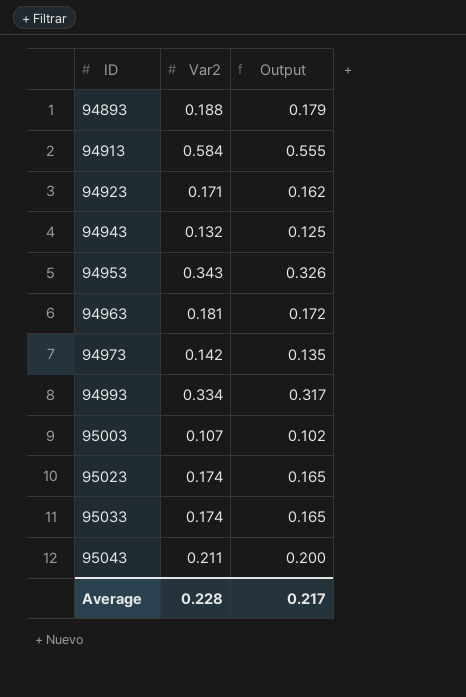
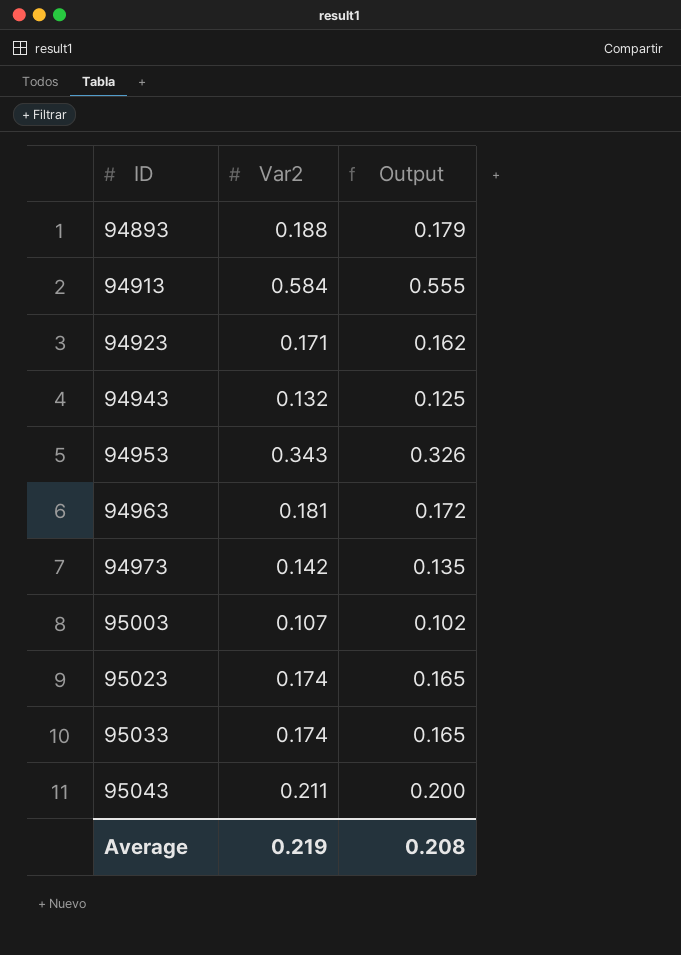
row 94993: 0.334 | 0.317 -> none
Average | Var2: 0.228 -> 0.219
Average | Output: 0.217 -> 0.208

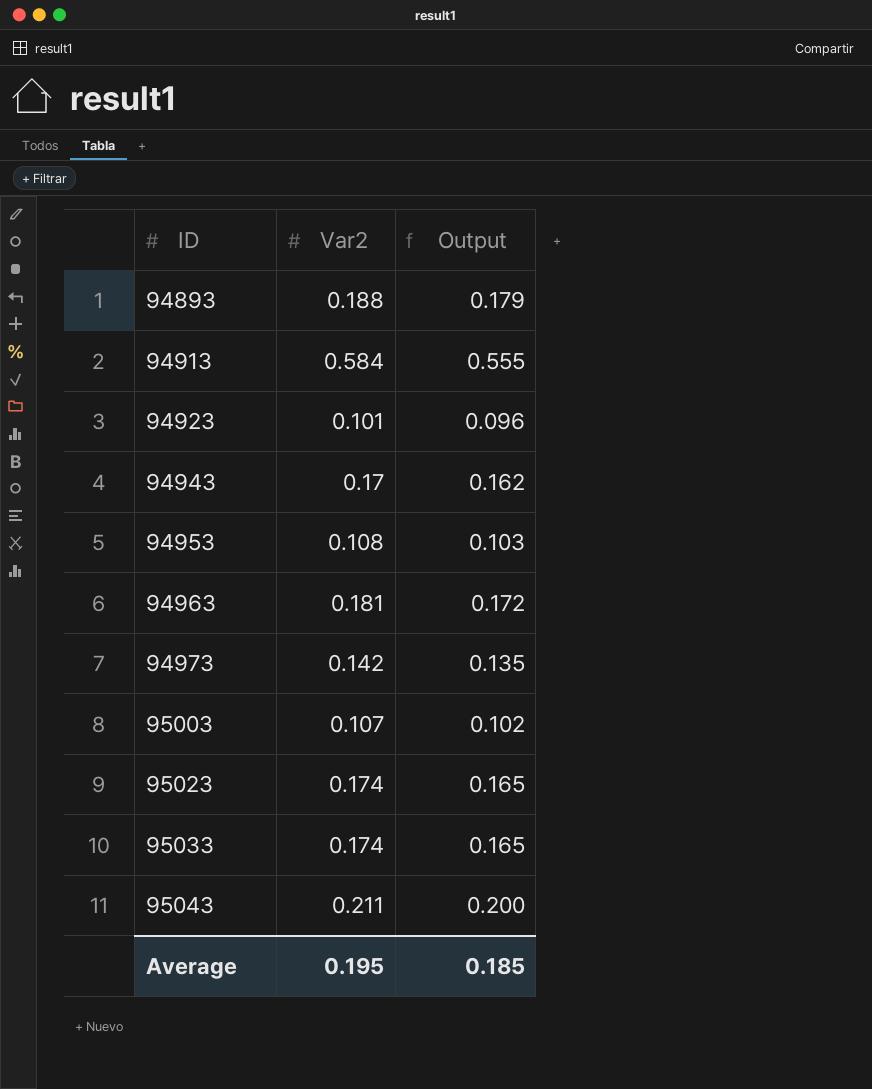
94923 | Var2: 0.171 -> 0.101
94923 | Output: 0.162 -> 0.096
94943 | Var2: 0.132 -> 0.17
94943 | Output: 0.125 -> 0.162
94953 | Var2: 0.343 -> 0.108
94953 | Output: 0.326 -> 0.103
Average | Var2: 0.219 -> 0.195
Average | Output: 0.208 -> 0.185

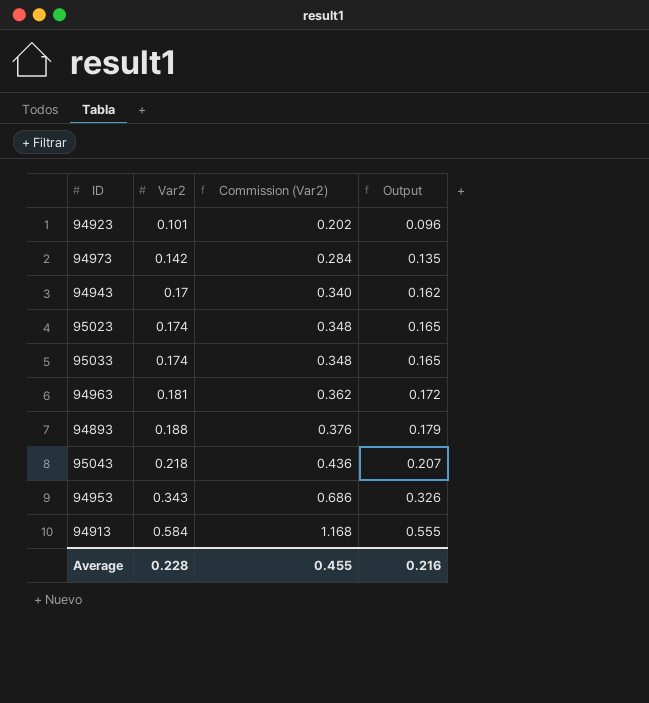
row order: ID ascending -> Var2 ascending
column Commission (Var2) | formula: none -> [Var2] * 2
row 95003: 0.107 | 0.102 -> none
95043 | Var2: 0.211 -> 0.218
95043 | Output: 0.200 -> 0.207
94953 | Var2: 0.108 -> 0.343
94953 | Output: 0.103 -> 0.326
Average | Var2: 0.195 -> 0.228
Average | Output: 0.185 -> 0.216

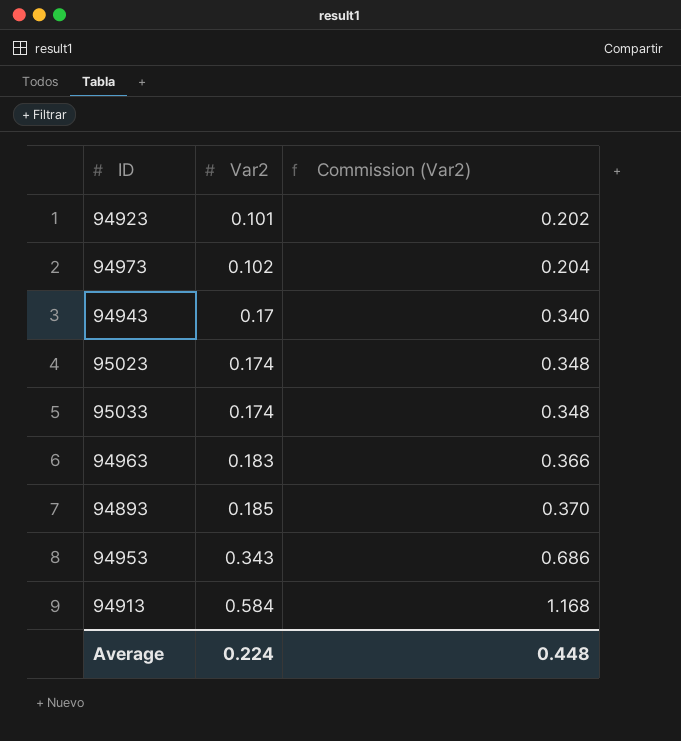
column Output | formula: [Var2] * 0.95 -> none
row 95043: 0.218 | 0.436 | 0.207 -> none
94973 | Var2: 0.142 -> 0.102
94973 | Commission (Var2): 0.284 -> 0.204
94963 | Var2: 0.181 -> 0.183
94963 | Commission (Var2): 0.362 -> 0.366
94893 | Var2: 0.188 -> 0.185
94893 | Commission (Var2): 0.376 -> 0.370
Average | Var2: 0.228 -> 0.224
Average | Commission (Var2): 0.455 -> 0.448

